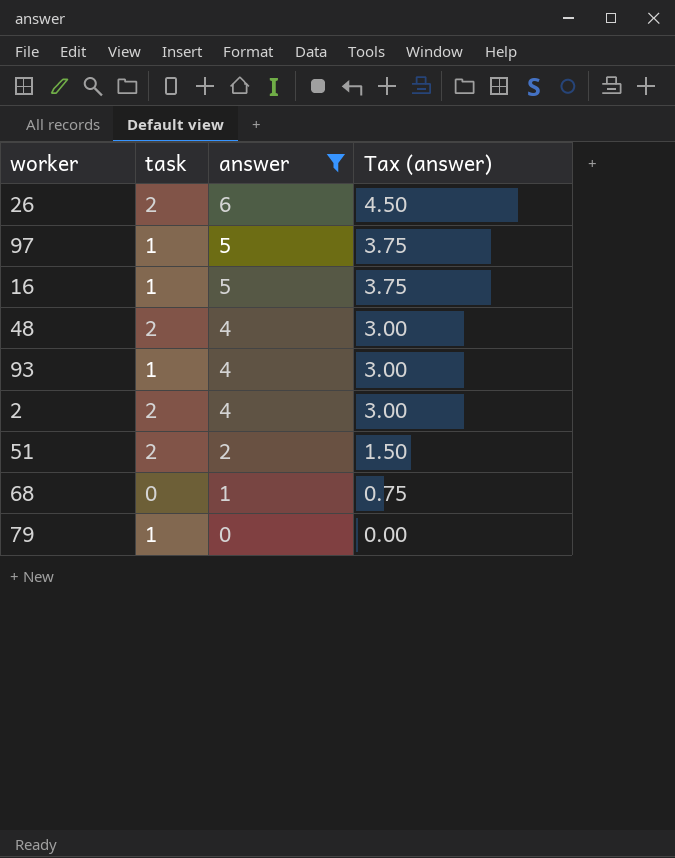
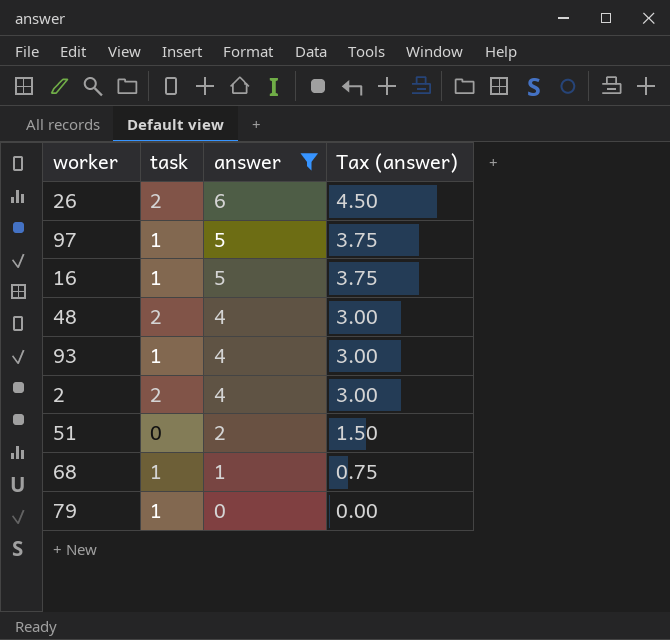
51 | task: 2 -> 0
68 | task: 0 -> 1

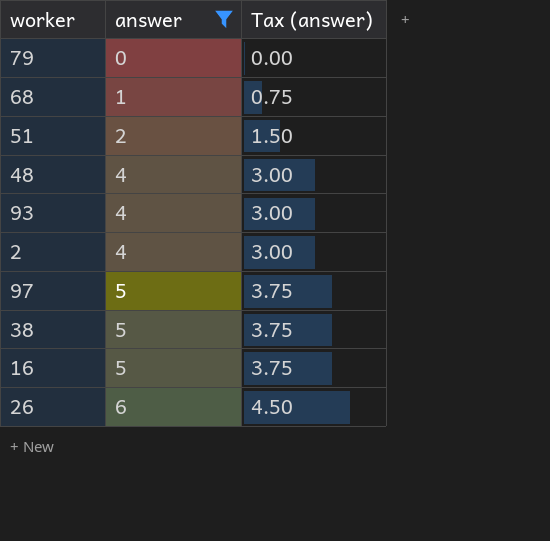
row order: answer descending -> answer ascending
column task | position: 2 -> none
row 38: none -> 5 | 3.75

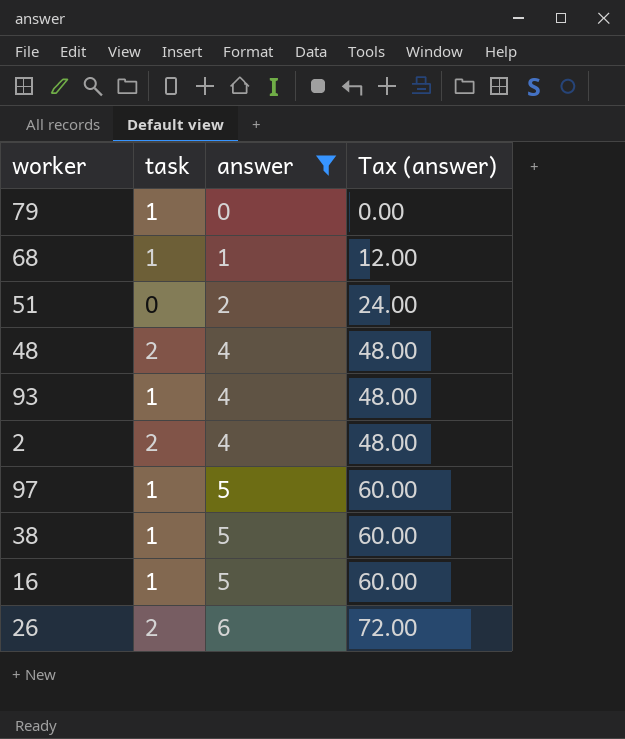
column task | position: none -> 2
column Tax (answer) | formula: [answer] * 0.75 -> [answer] * 12

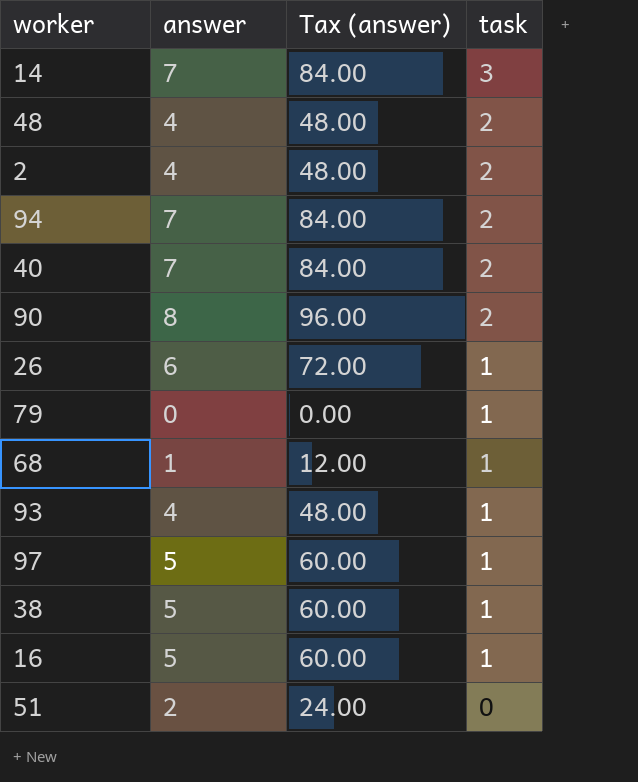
filter: answer <= 6 -> none
row order: answer ascending -> task descending
column task | position: 2 -> 4
26 | task: 2 -> 1

